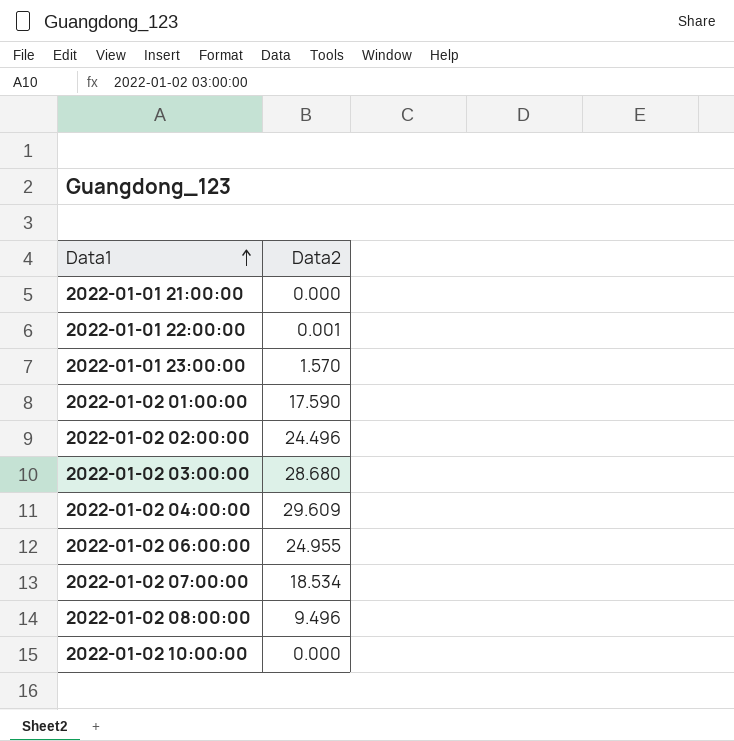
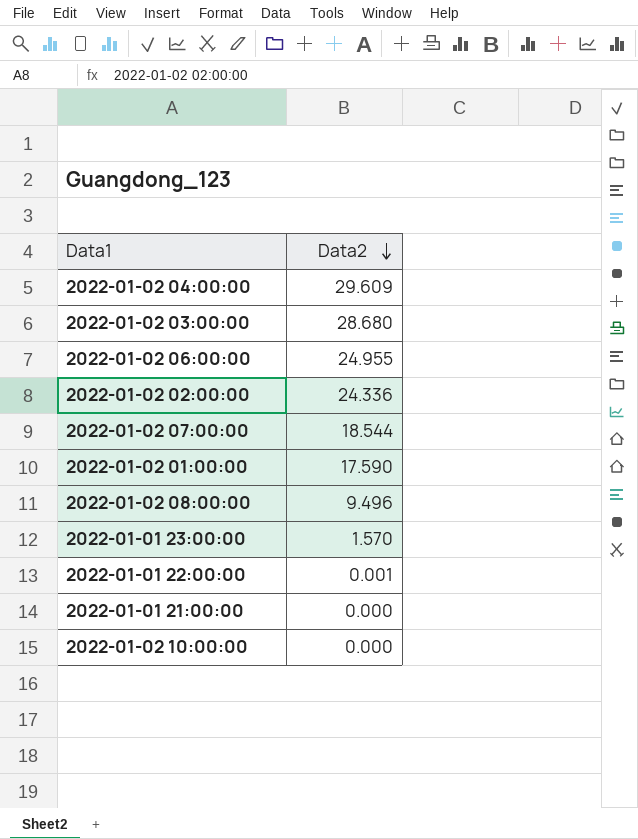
row order: Data1 ascending -> Data2 descending
2022-01-02 02:00:00 | Data2: 24.496 -> 24.336
2022-01-02 07:00:00 | Data2: 18.534 -> 18.544

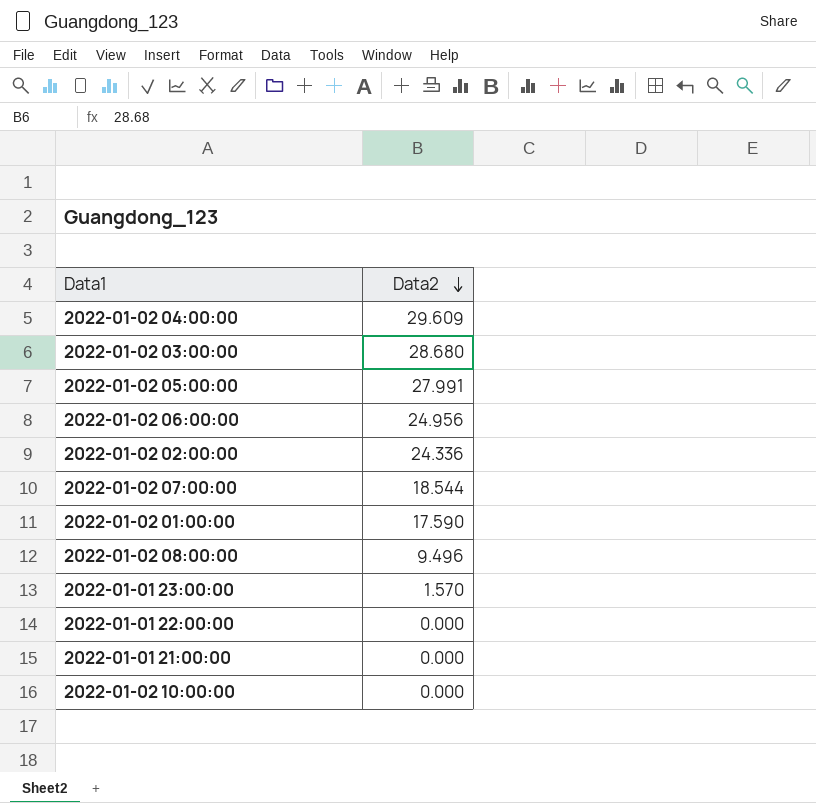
row 2022-01-02 05:00:00: none -> 27.991
2022-01-02 06:00:00 | Data2: 24.955 -> 24.956
2022-01-01 22:00:00 | Data2: 0.001 -> 0.000

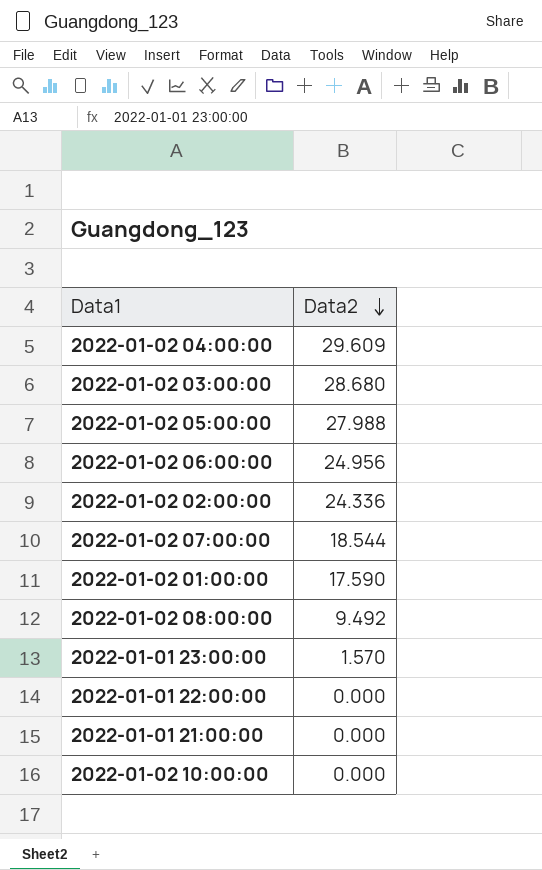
2022-01-02 05:00:00 | Data2: 27.991 -> 27.988
2022-01-02 08:00:00 | Data2: 9.496 -> 9.492

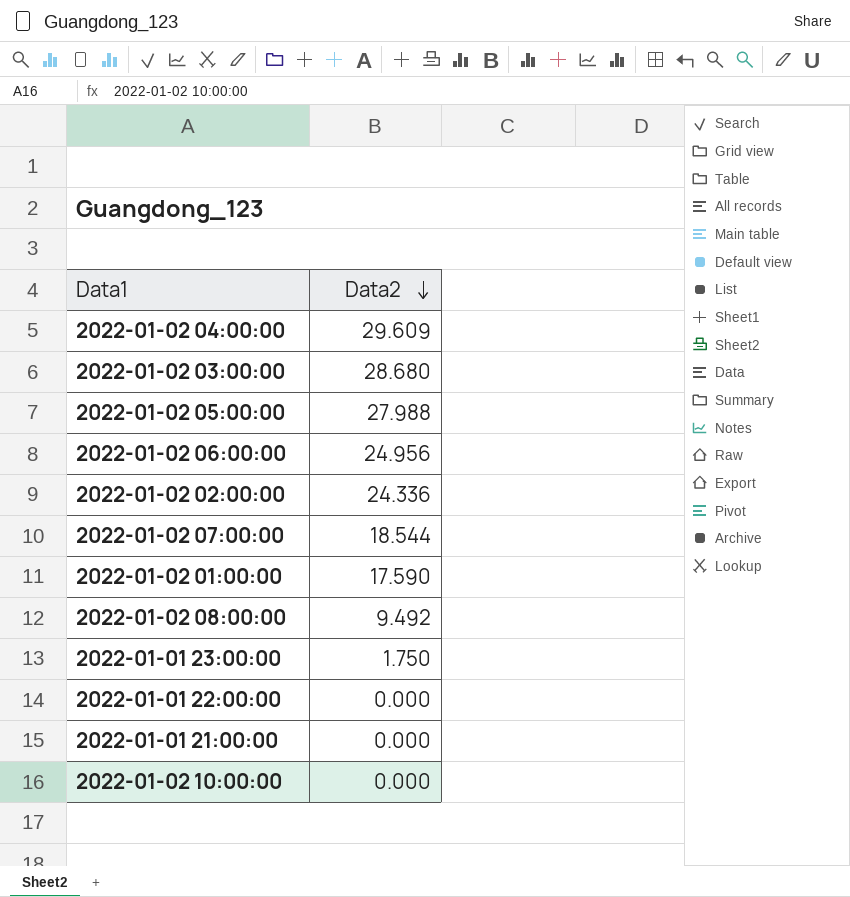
2022-01-01 23:00:00 | Data2: 1.570 -> 1.750

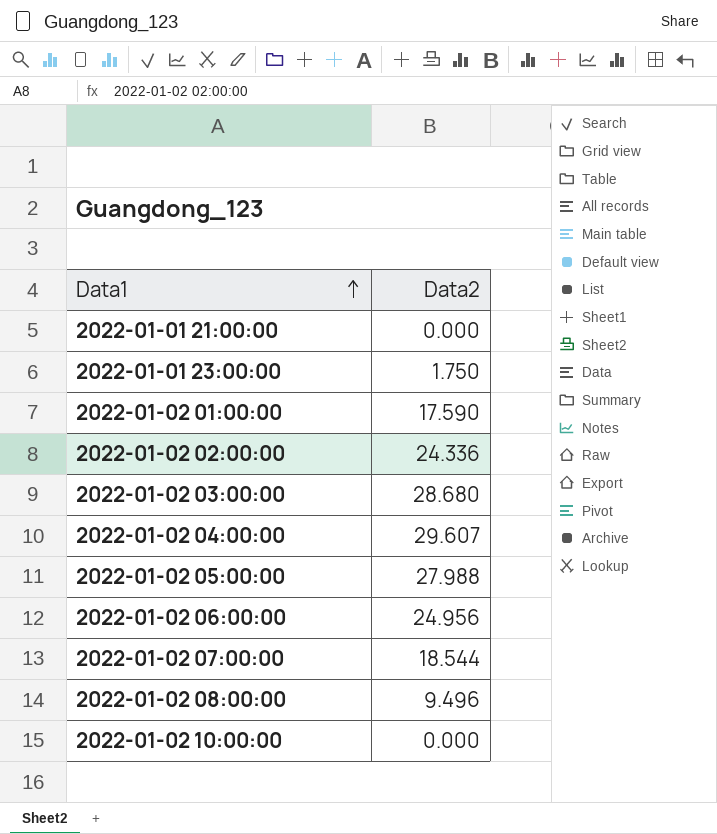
row order: Data2 descending -> Data1 ascending
row 2022-01-01 22:00:00: 0.000 -> none
2022-01-02 04:00:00 | Data2: 29.609 -> 29.607
2022-01-02 08:00:00 | Data2: 9.492 -> 9.496

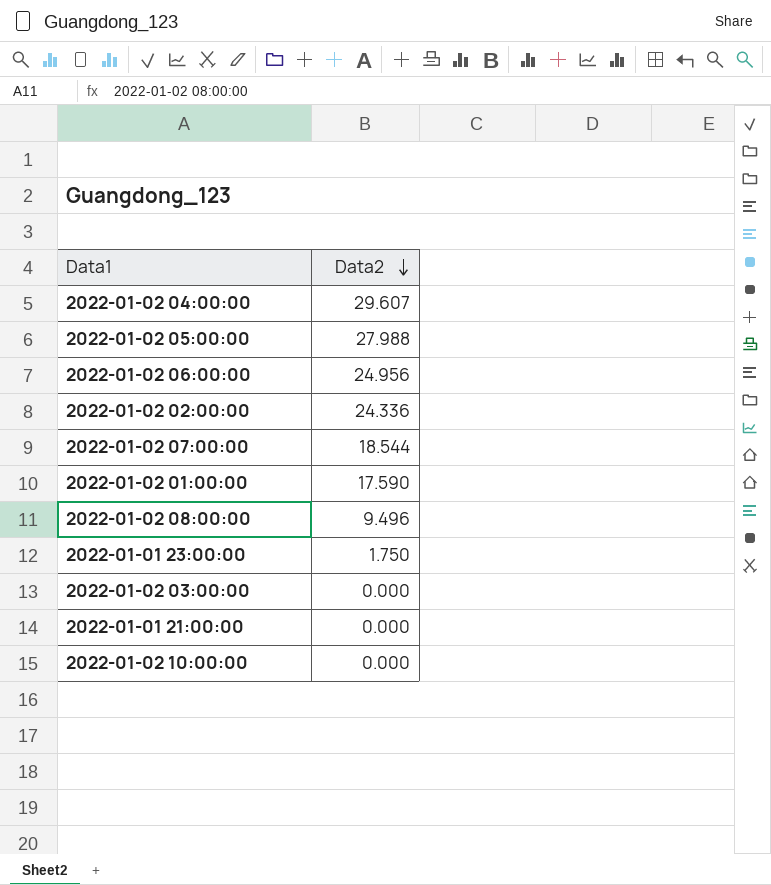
row order: Data1 ascending -> Data2 descending
2022-01-02 03:00:00 | Data2: 28.680 -> 0.000

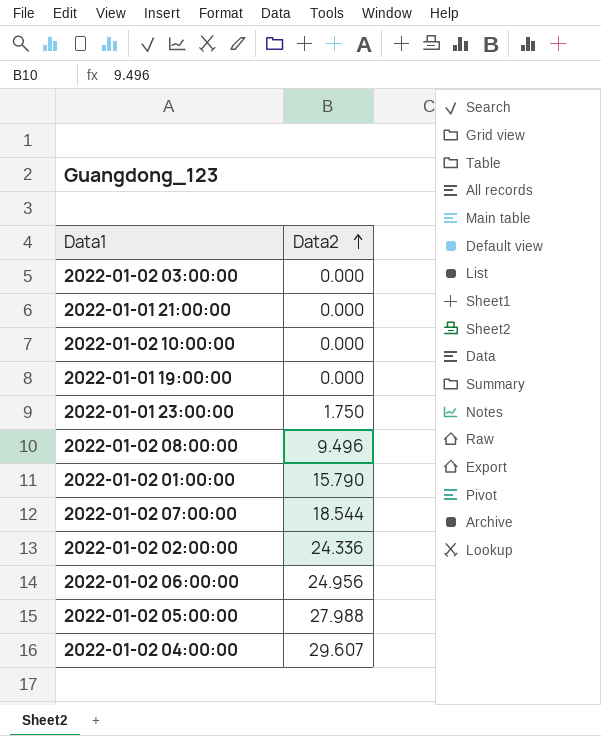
row order: Data2 descending -> Data2 ascending
row 2022-01-01 19:00:00: none -> 0.000
2022-01-02 01:00:00 | Data2: 17.590 -> 15.790

